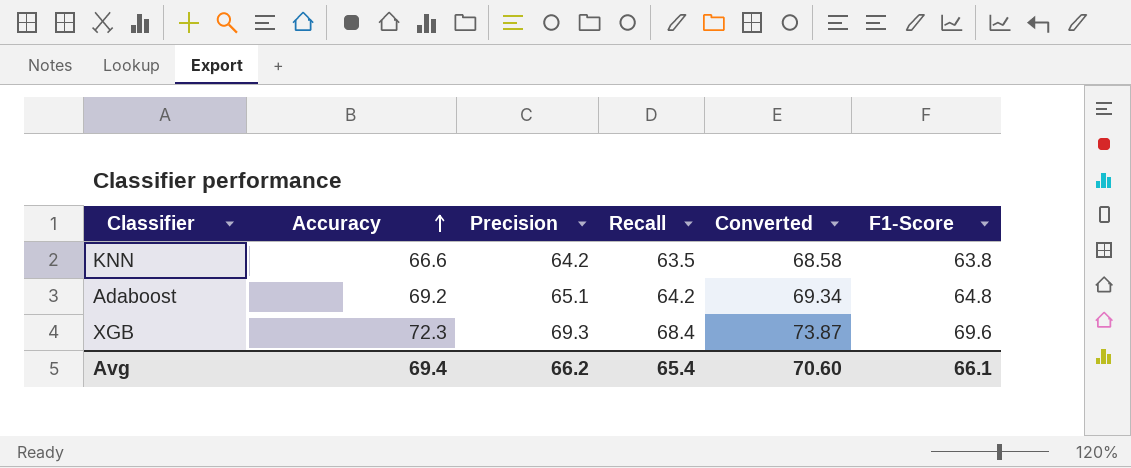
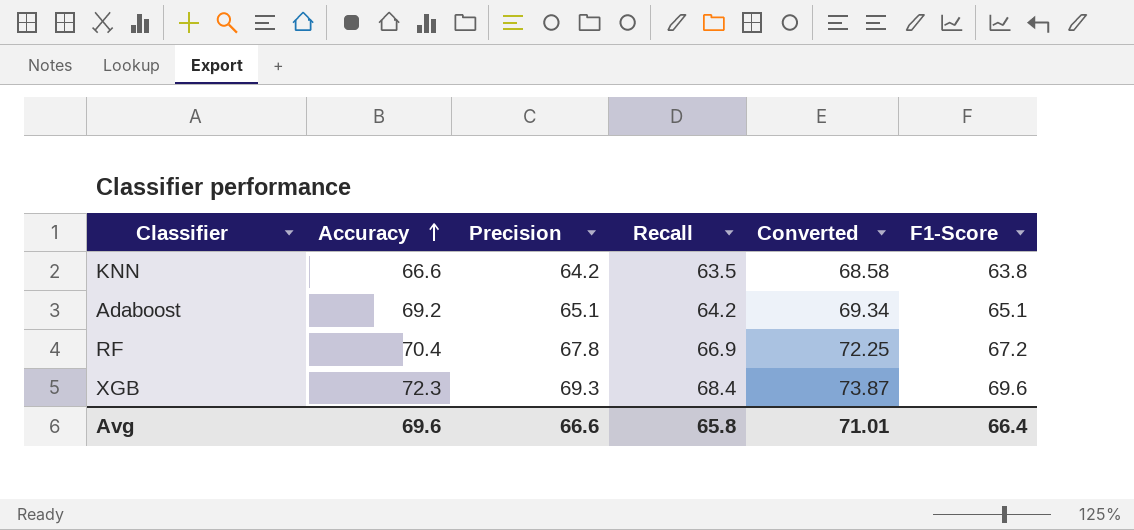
Adaboost | F1-Score: 64.8 -> 65.1
row RF: none -> 70.4 | 67.8 | 66.9 | 72.25 | 67.2
Avg | Accuracy: 69.4 -> 69.6
Avg | Precision: 66.2 -> 66.6
Avg | Recall: 65.4 -> 65.8
Avg | Converted: 70.60 -> 71.01
Avg | F1-Score: 66.1 -> 66.4

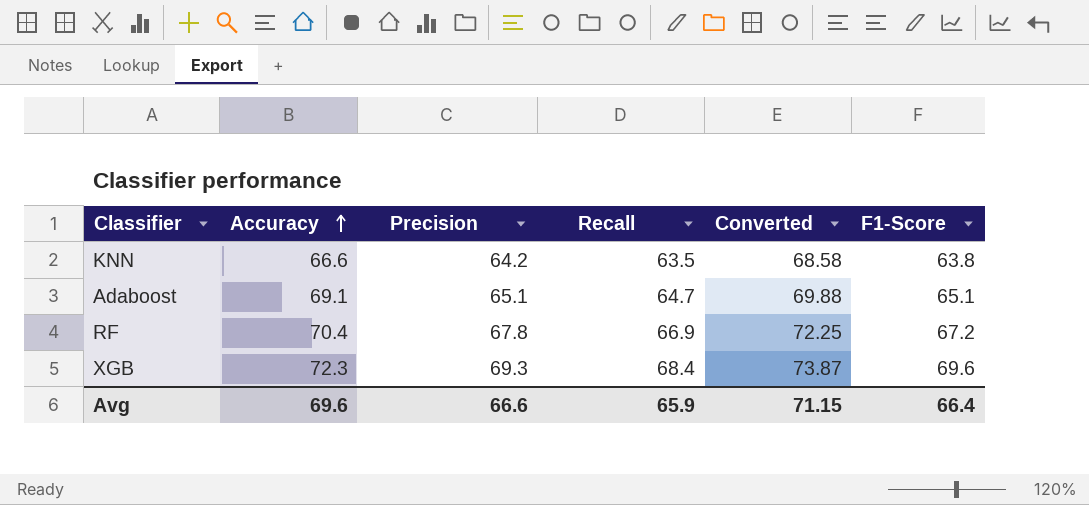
Adaboost | Accuracy: 69.2 -> 69.1
Adaboost | Recall: 64.2 -> 64.7
Adaboost | Converted: 69.34 -> 69.88
Avg | Recall: 65.8 -> 65.9
Avg | Converted: 71.01 -> 71.15

